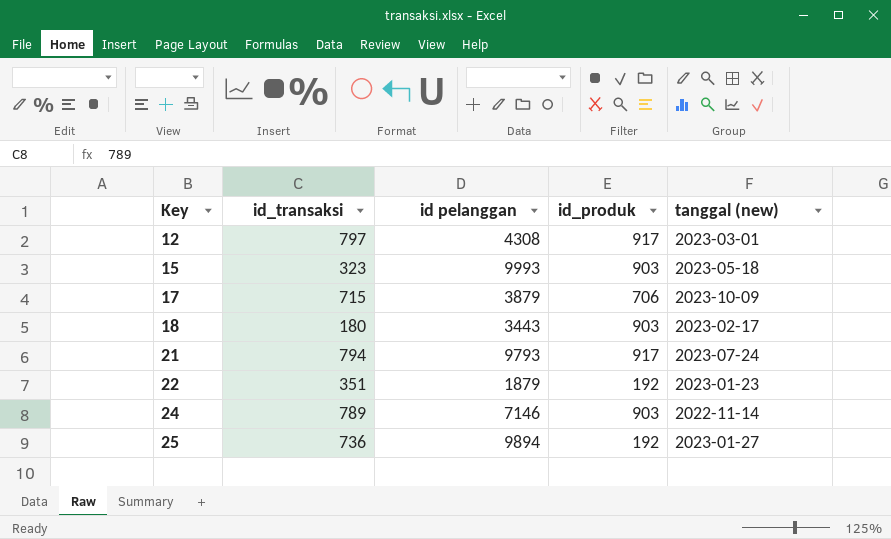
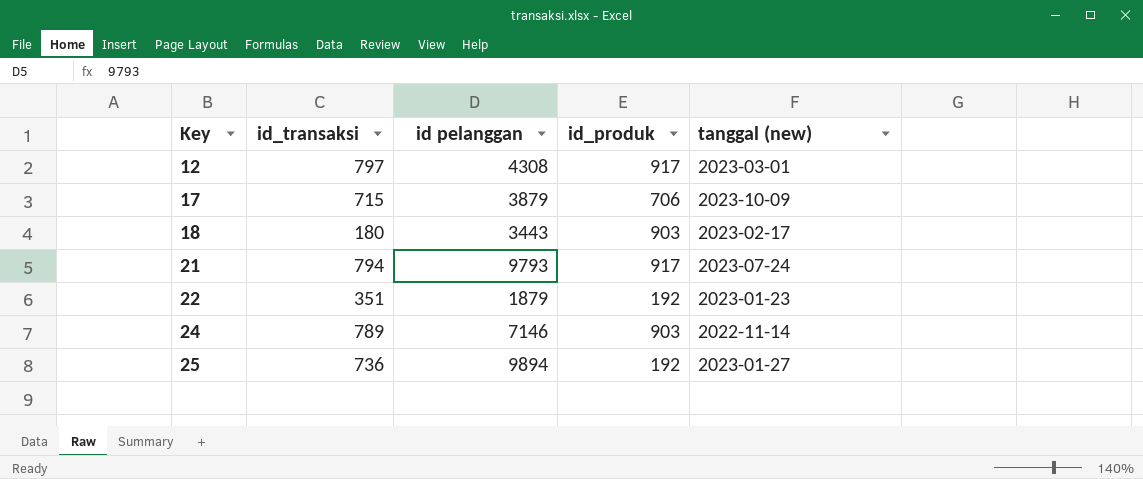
row 15: 323 | 9993 | 903 | 2023-05-18 -> none

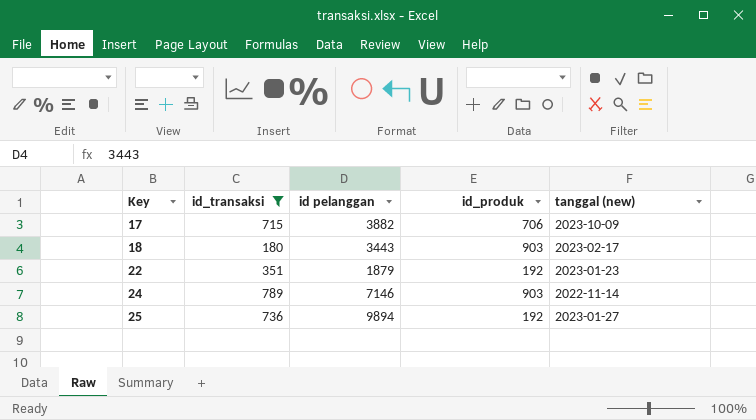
filter: none -> id_transaksi <= 789
17 | id pelanggan: 3879 -> 3882

